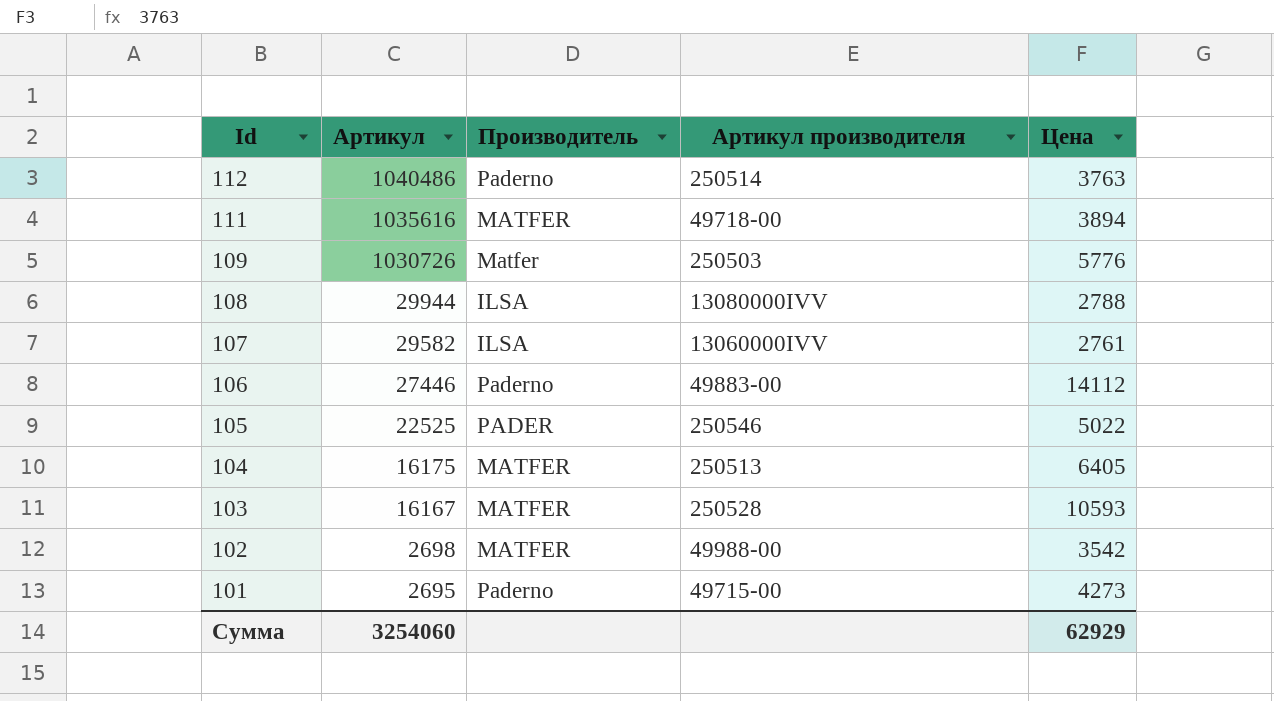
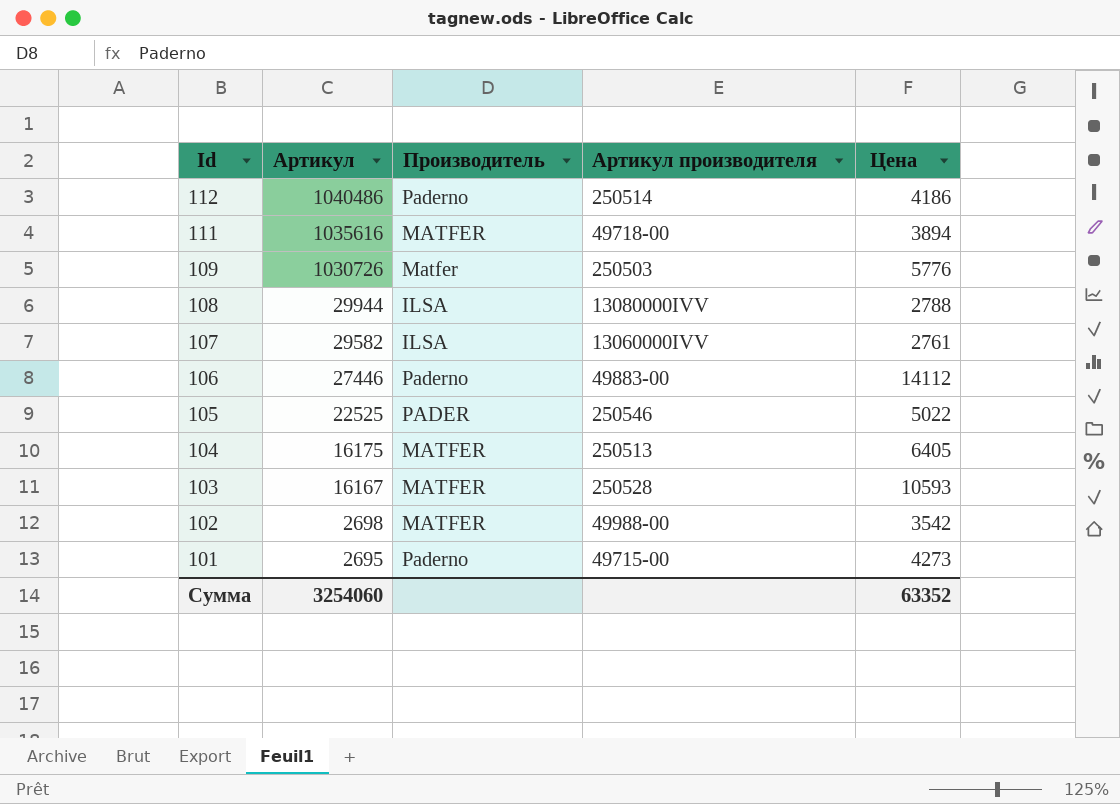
112 | Цена: 3763 -> 4186
Сумма | Цена: 62929 -> 63352

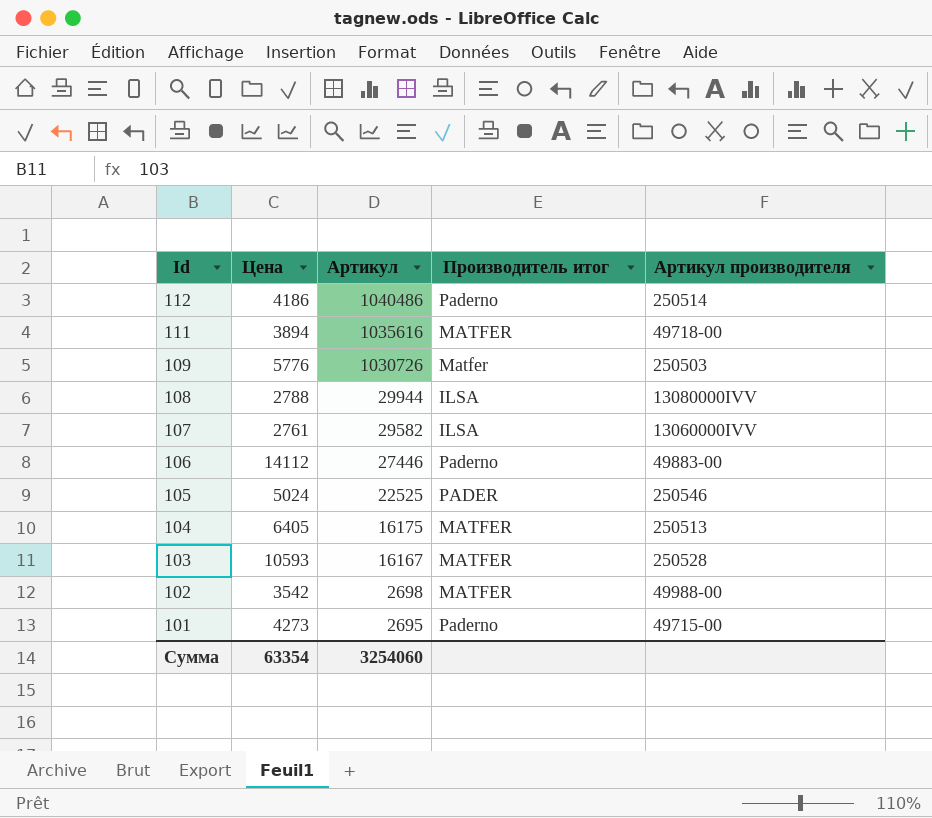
column Цена | position: 5 -> 2
column name: Производитель -> Производитель итог
105 | Цена: 5022 -> 5024
Сумма | Цена: 63352 -> 63354

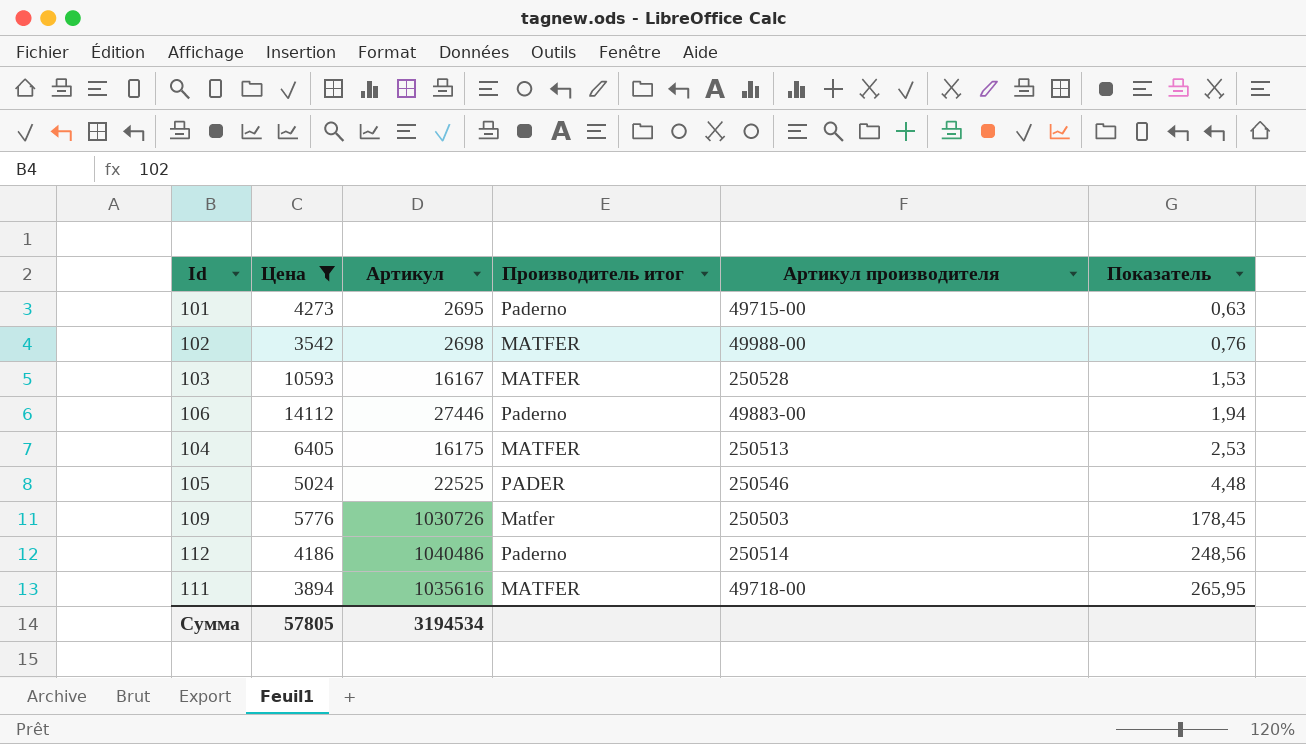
filter: none -> Цена >= 3542
row order: Id descending -> Показатель ascending
column Показатель | formula: none -> [Артикул] / [Цена]
Сумма | Цена: 63354 -> 57805
Сумма | Артикул: 3254060 -> 3194534

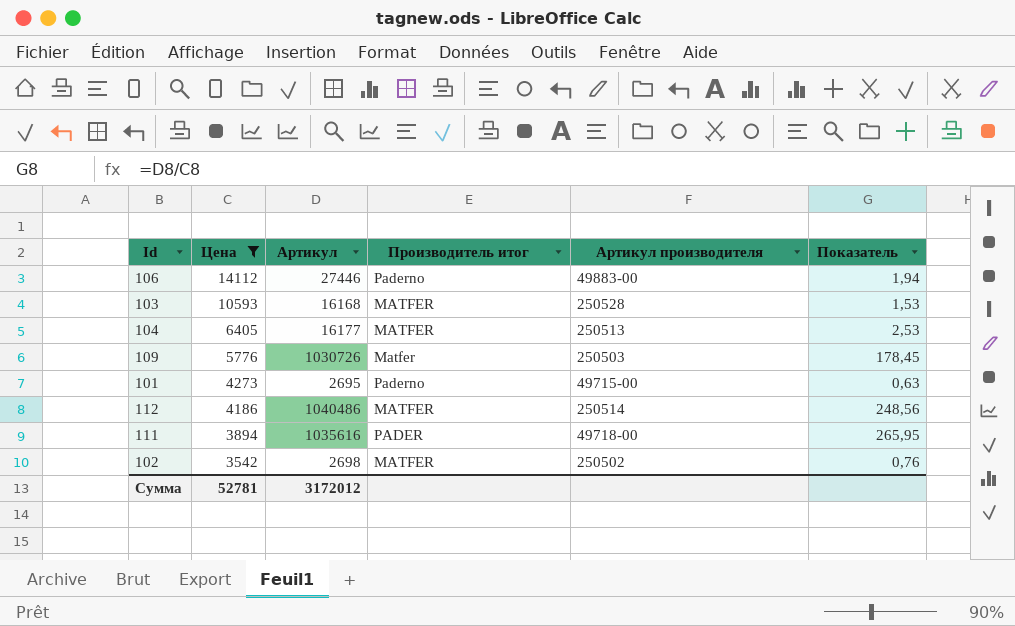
row order: Показатель ascending -> Цена descending
row 105: 5024 | 22525 | PADER | 250546 | 4,48 -> none
103 | Артикул: 16167 -> 16168
104 | Артикул: 16175 -> 16177
112 | Производитель итог: Paderno -> MATFER
111 | Производитель итог: MATFER -> PADER
102 | Артикул производителя: 49988-00 -> 250502
Сумма | Цена: 57805 -> 52781
Сумма | Артикул: 3194534 -> 3172012

